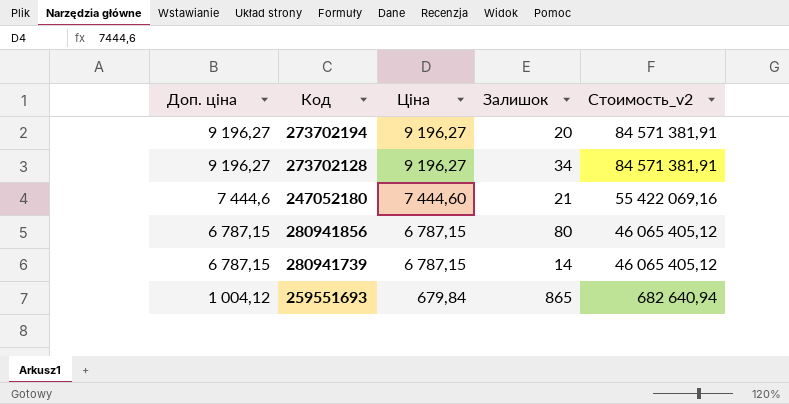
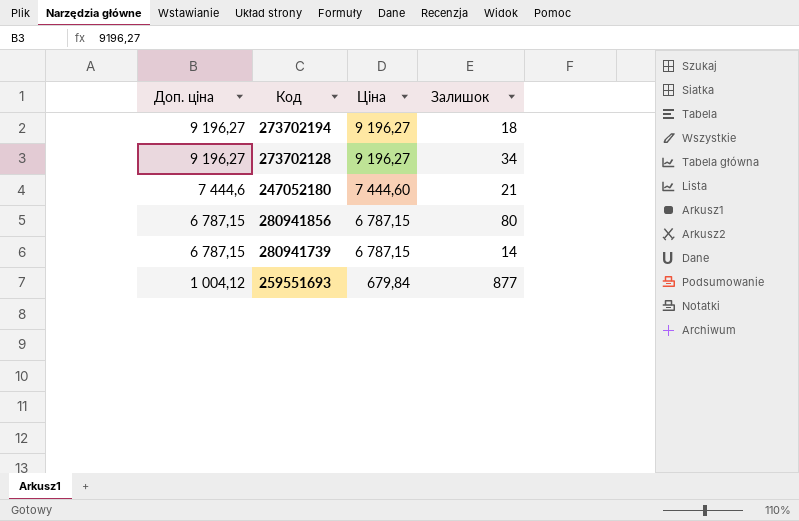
column Стоимость_v2 | formula: [Доп. ціна] * [Ціна] -> none
273702194 | Залишок: 20 -> 18
259551693 | Залишок: 865 -> 877

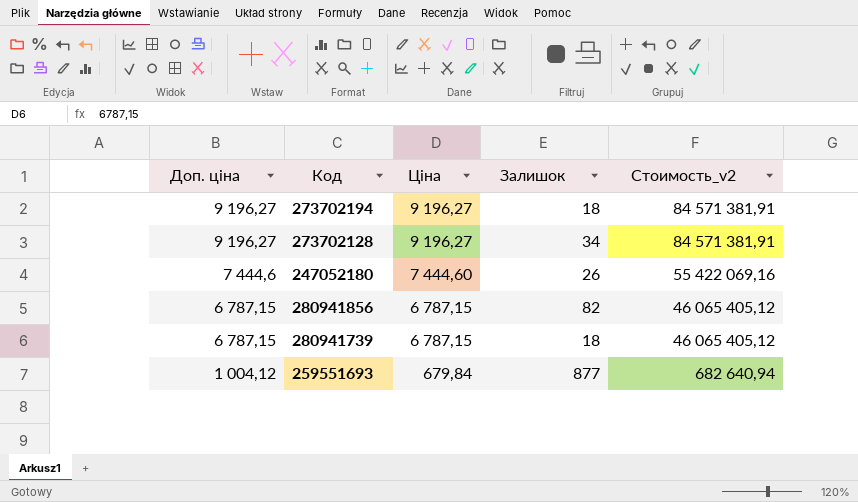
column Стоимость_v2 | formula: none -> [Доп. ціна] * [Ціна]
247052180 | Залишок: 21 -> 26
280941856 | Залишок: 80 -> 82
280941739 | Залишок: 14 -> 18

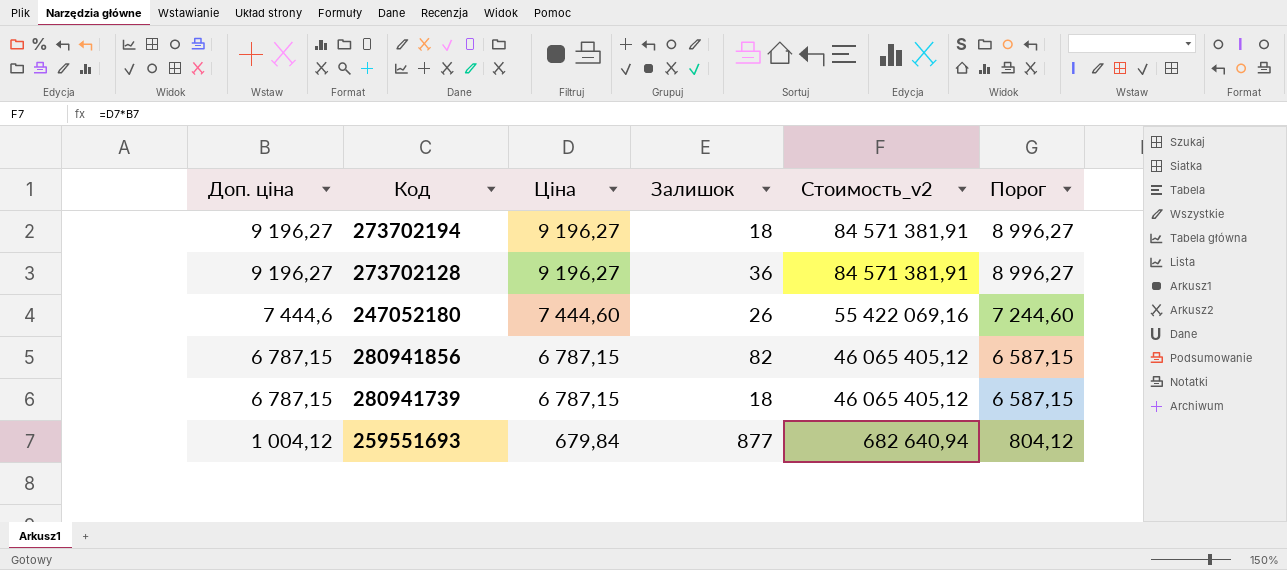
column Порог | formula: none -> [Доп. ціна] - 200
273702128 | Залишок: 34 -> 36

